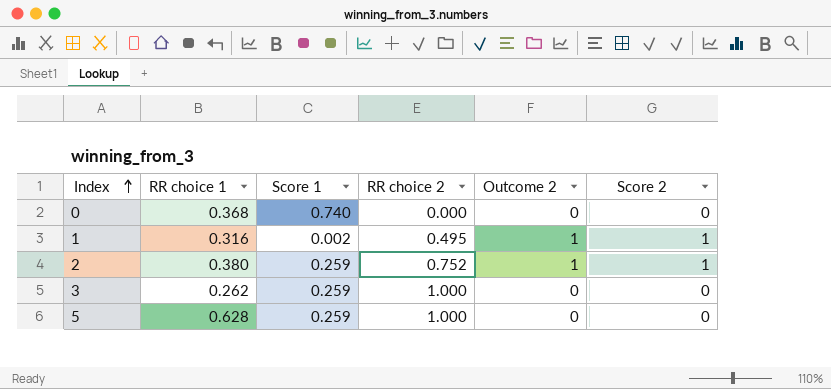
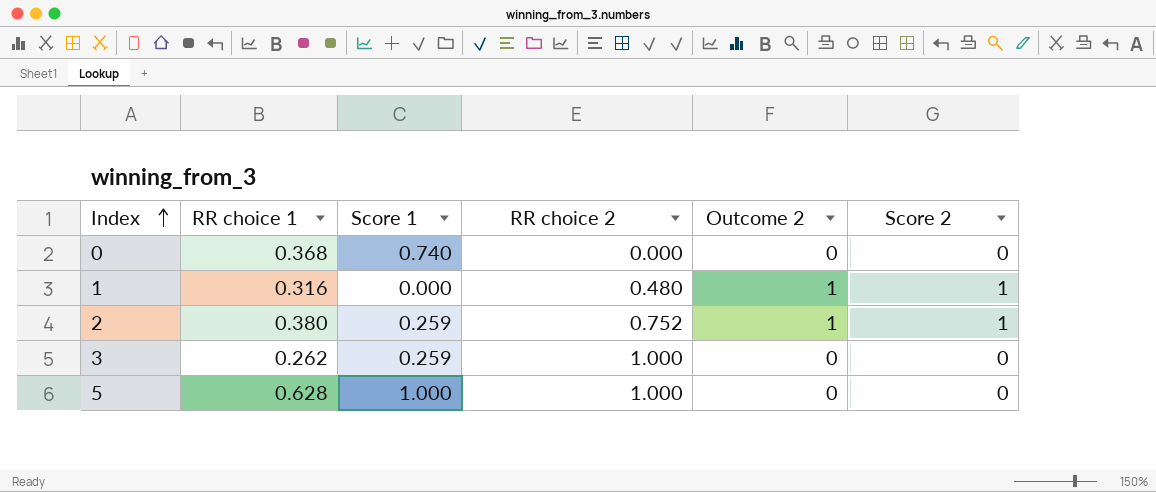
1 | Score 1: 0.002 -> 0.000
1 | RR choice 2: 0.495 -> 0.480
5 | Score 1: 0.259 -> 1.000

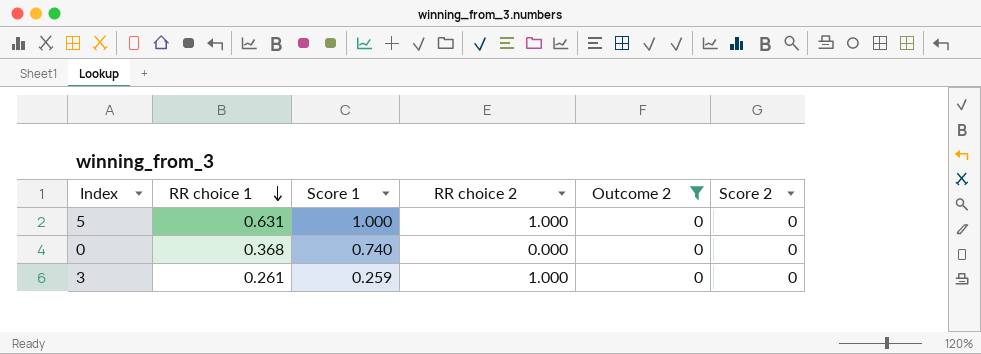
filter: none -> Outcome 2 = 0
row order: Index ascending -> RR choice 1 descending
5 | RR choice 1: 0.628 -> 0.631
3 | RR choice 1: 0.262 -> 0.261

